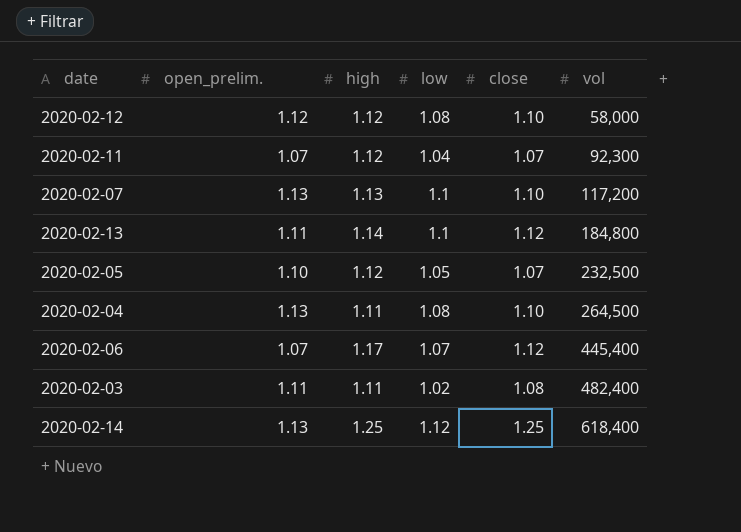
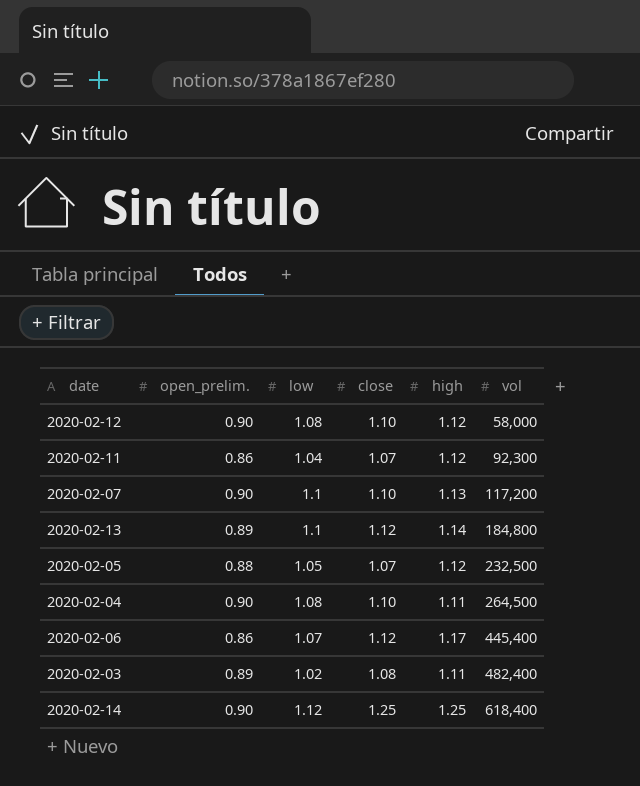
column high | position: 3 -> 5
2020-02-12 | open_prelim.: 1.12 -> 0.90
2020-02-11 | open_prelim.: 1.07 -> 0.86
2020-02-07 | open_prelim.: 1.13 -> 0.90
2020-02-13 | open_prelim.: 1.11 -> 0.89
2020-02-05 | open_prelim.: 1.10 -> 0.88
2020-02-04 | open_prelim.: 1.13 -> 0.90
2020-02-06 | open_prelim.: 1.07 -> 0.86
2020-02-03 | open_prelim.: 1.11 -> 0.89
2020-02-14 | open_prelim.: 1.13 -> 0.90

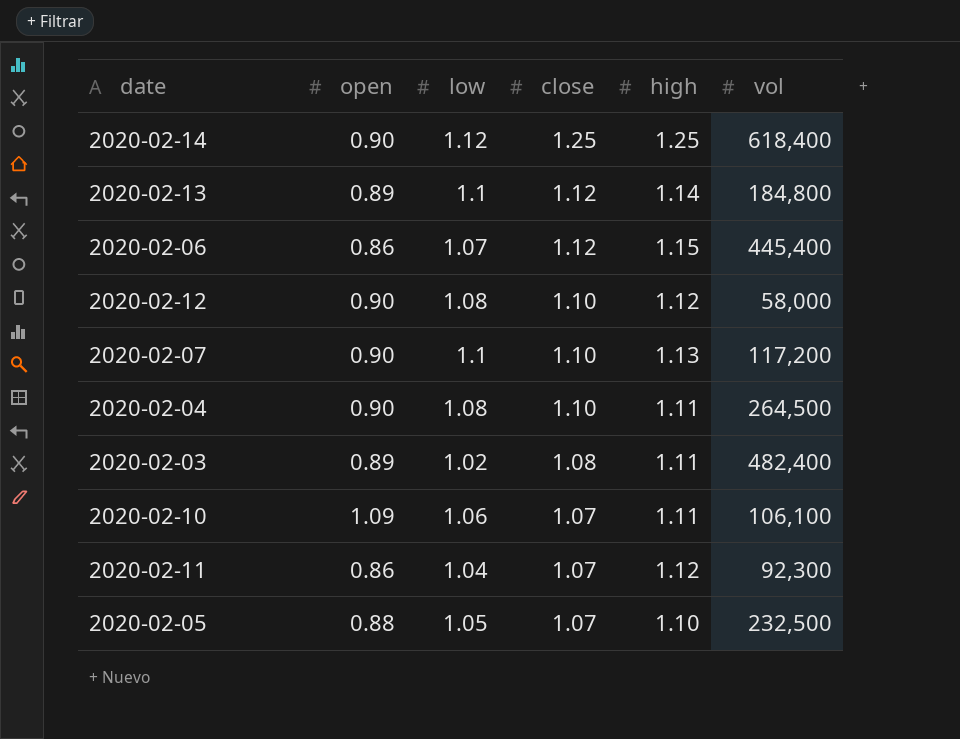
row order: vol ascending -> close descending
column name: open_prelim. -> open
2020-02-06 | high: 1.17 -> 1.15
row 2020-02-10: none -> 1.09 | 1.06 | 1.07 | 1.11 | 106,100
2020-02-05 | high: 1.12 -> 1.10

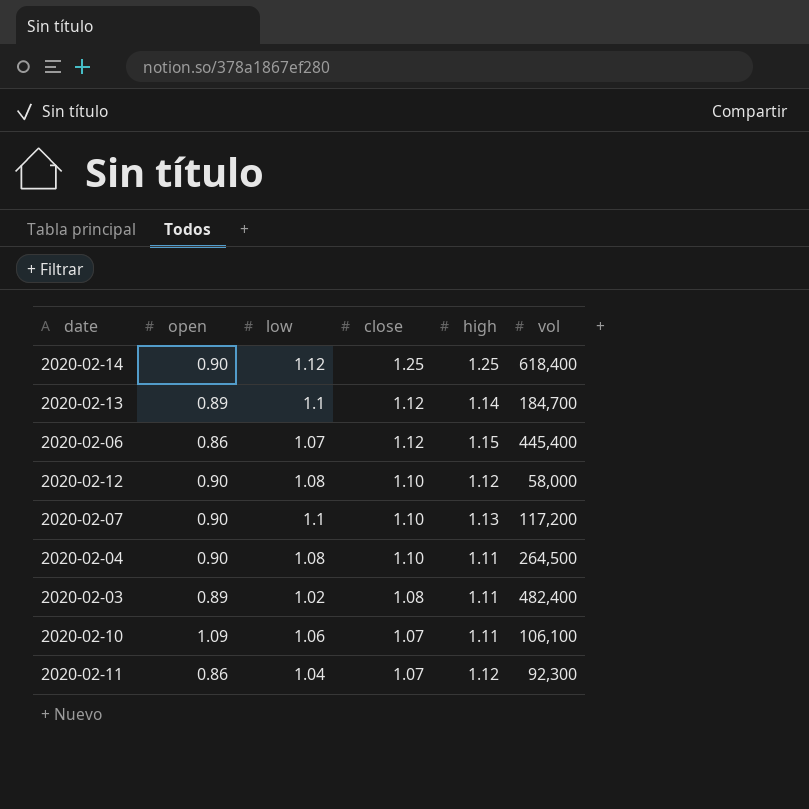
row 2020-02-05: 0.88 | 1.05 | 1.07 | 1.10 | 232,500 -> none
2020-02-13 | vol: 184,800 -> 184,700

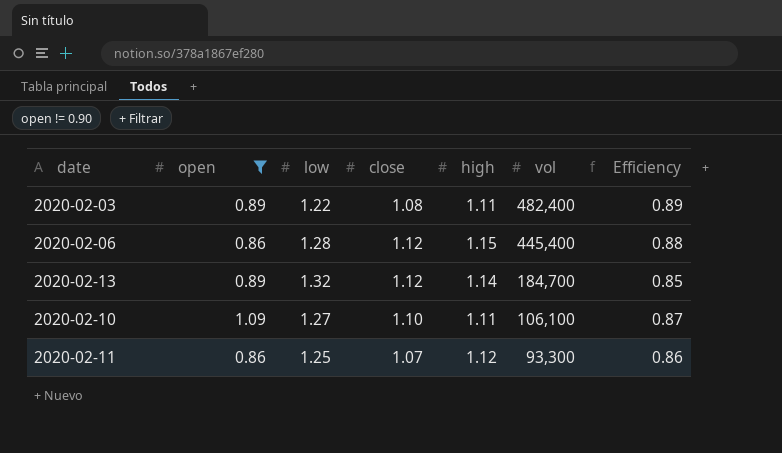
filter: none -> open != 0.90
row order: close descending -> vol descending
column Efficiency | formula: none -> [close] / [low]
2020-02-03 | low: 1.02 -> 1.22
2020-02-06 | low: 1.07 -> 1.28
2020-02-13 | low: 1.1 -> 1.32
2020-02-10 | low: 1.06 -> 1.27
2020-02-10 | close: 1.07 -> 1.10
2020-02-11 | low: 1.04 -> 1.25
2020-02-11 | vol: 92,300 -> 93,300

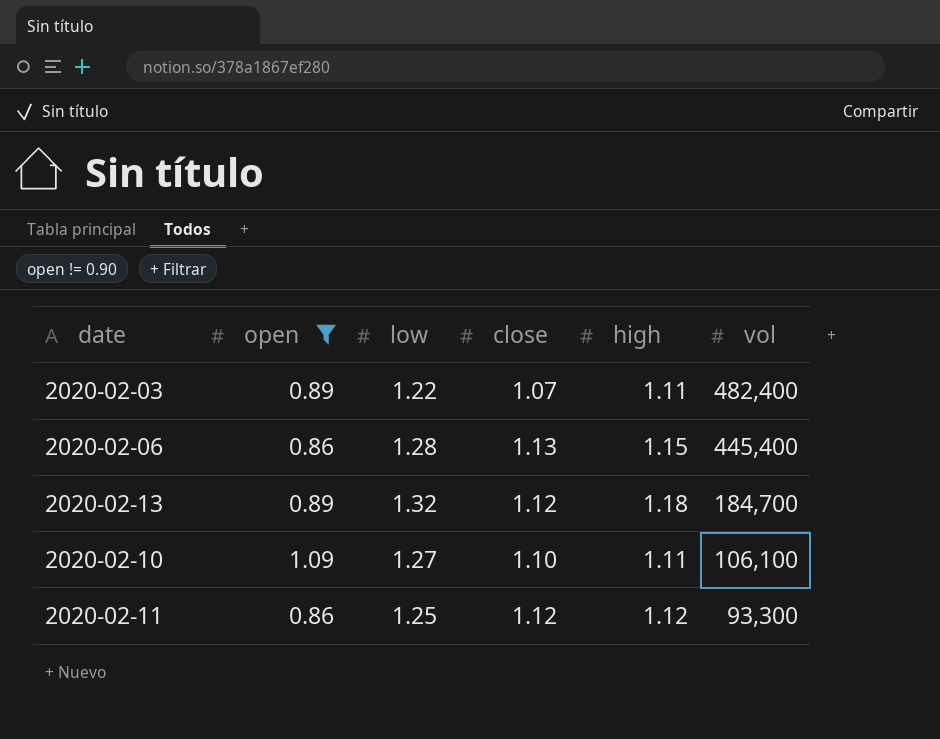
column Efficiency | formula: [close] / [low] -> none
2020-02-03 | close: 1.08 -> 1.07
2020-02-06 | close: 1.12 -> 1.13
2020-02-13 | high: 1.14 -> 1.18
2020-02-11 | close: 1.07 -> 1.12

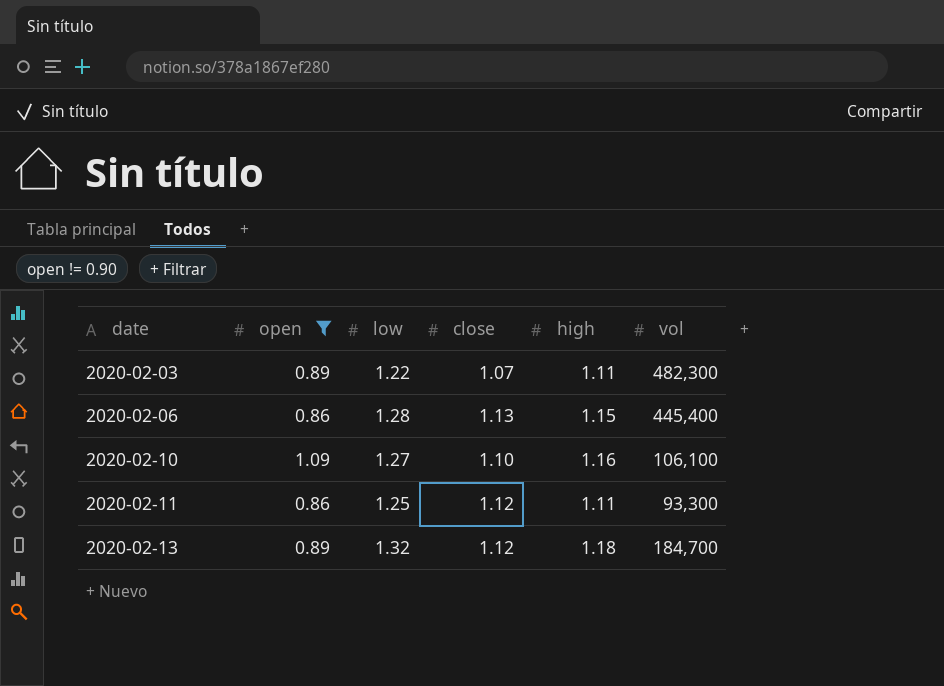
row order: vol descending -> date ascending
2020-02-03 | vol: 482,400 -> 482,300
2020-02-10 | high: 1.11 -> 1.16
2020-02-11 | high: 1.12 -> 1.11

